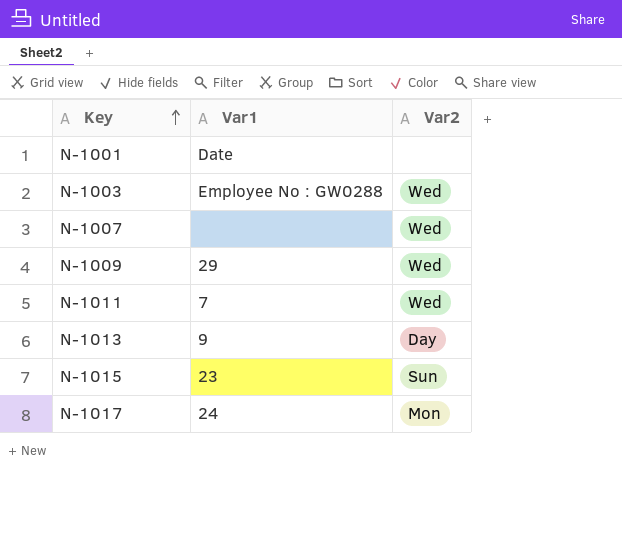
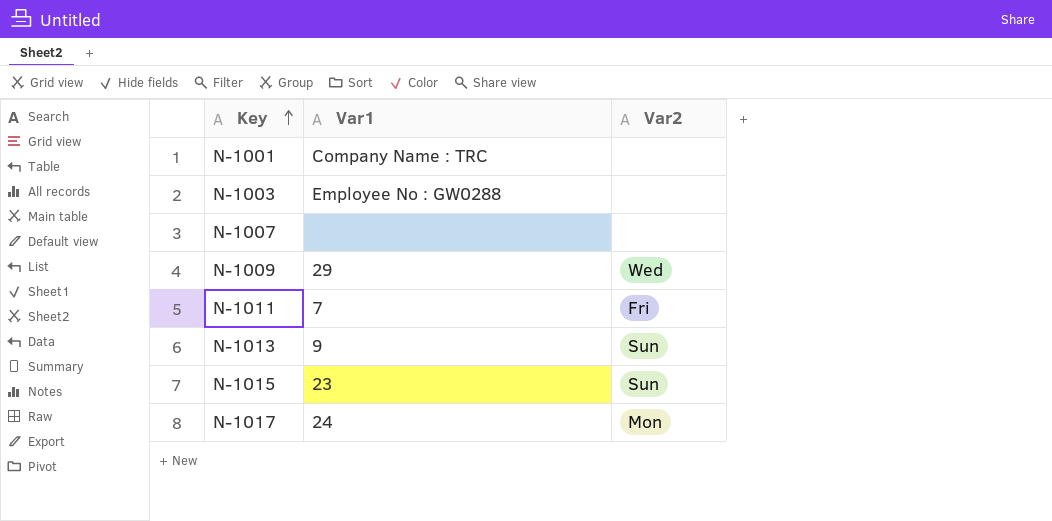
N-1001 | Var1: Date -> Company Name : TRC
N-1003 | Var2: Wed -> none
N-1007 | Var2: Wed -> none
N-1011 | Var2: Wed -> Fri
N-1013 | Var2: Day -> Sun

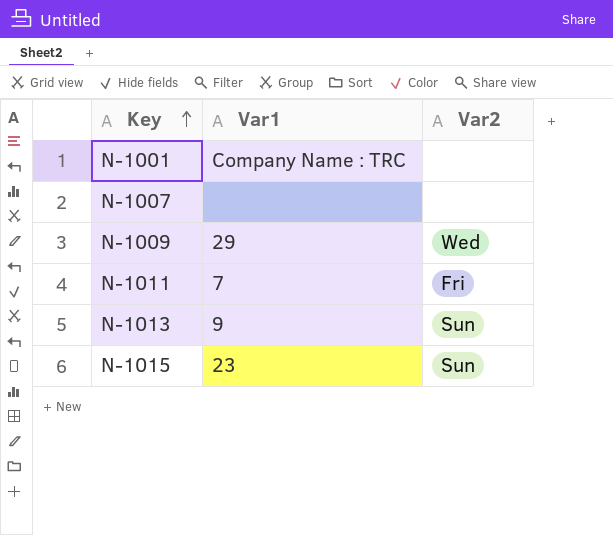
row N-1003: Employee No : GW0288 | none -> none
row N-1017: 24 | Mon -> none

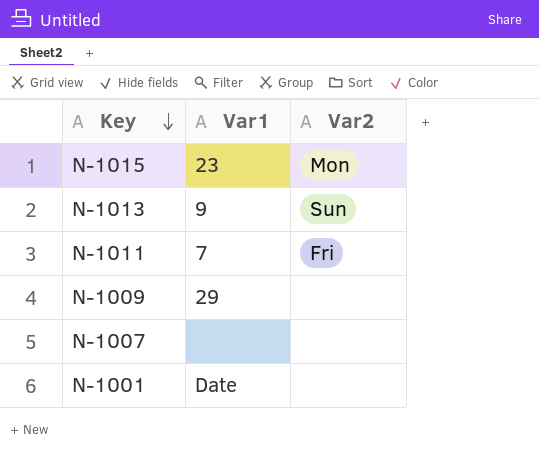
row order: Key ascending -> Key descending
N-1015 | Var2: Sun -> Mon
N-1009 | Var2: Wed -> none
N-1001 | Var1: Company Name : TRC -> Date

